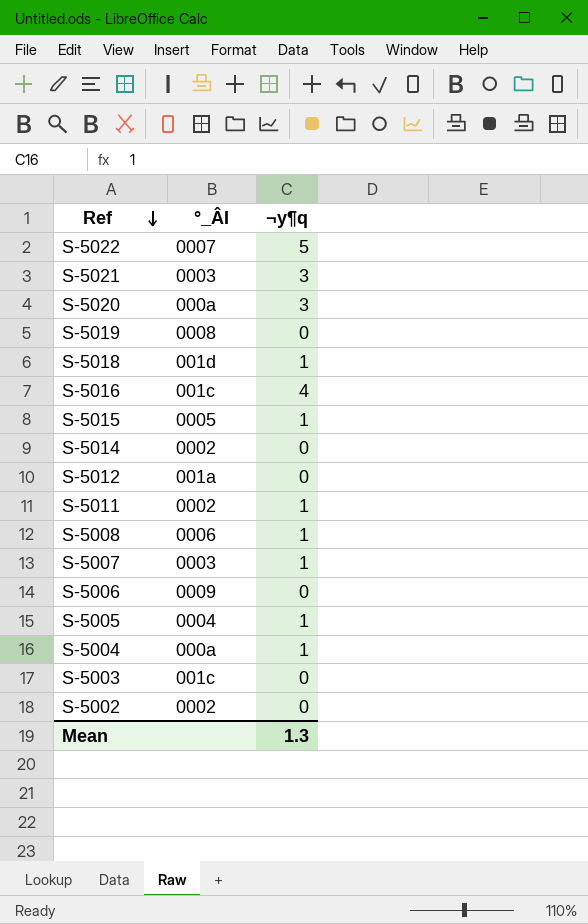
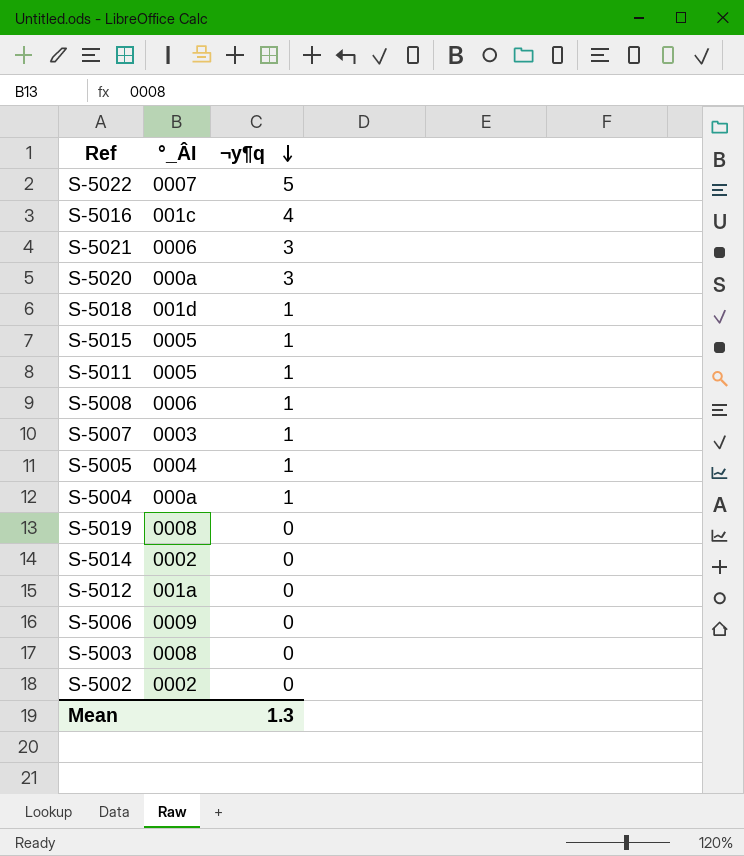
row order: Ref descending -> ¬y¶q descending
S-5021 | °_ÂI: 0003 -> 0006
S-5011 | °_ÂI: 0002 -> 0005
S-5003 | °_ÂI: 001c -> 0008

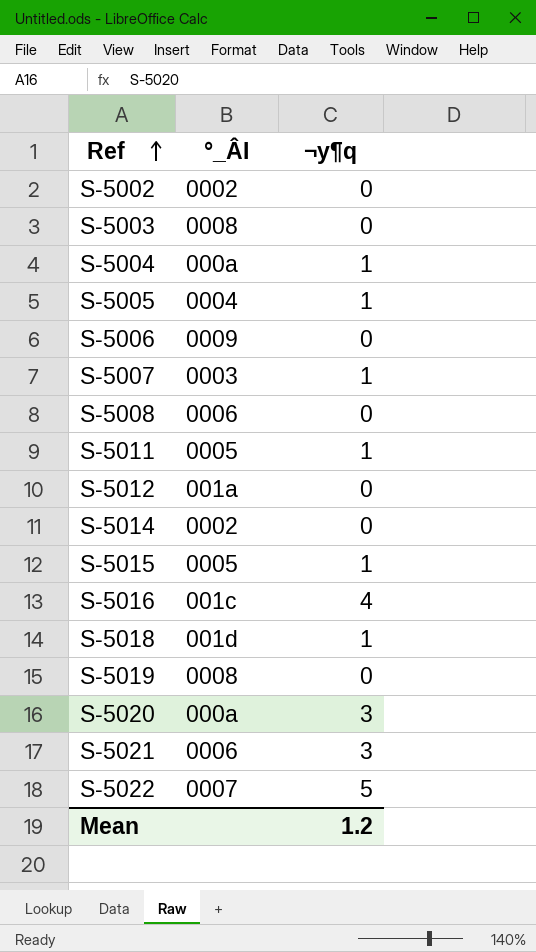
row order: ¬y¶q descending -> Ref ascending
S-5008 | ¬y¶q: 1 -> 0
Mean | ¬y¶q: 1.3 -> 1.2

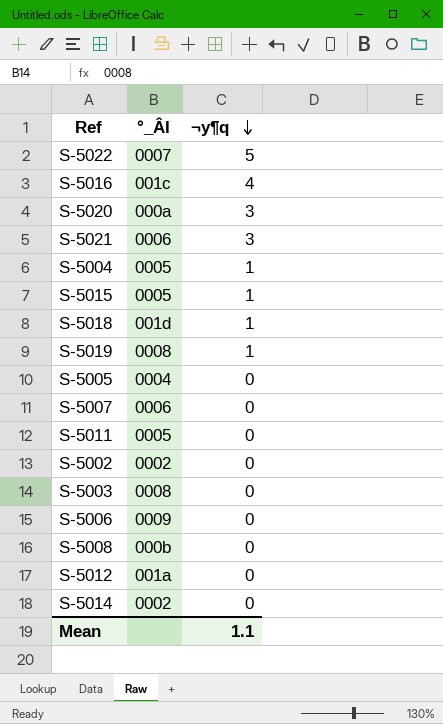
row order: Ref ascending -> ¬y¶q descending
S-5004 | °_ÂI: 000a -> 0005
S-5019 | ¬y¶q: 0 -> 1
S-5005 | ¬y¶q: 1 -> 0
S-5007 | °_ÂI: 0003 -> 0006
S-5007 | ¬y¶q: 1 -> 0
S-5011 | ¬y¶q: 1 -> 0
S-5008 | °_ÂI: 0006 -> 000b
Mean | ¬y¶q: 1.2 -> 1.1

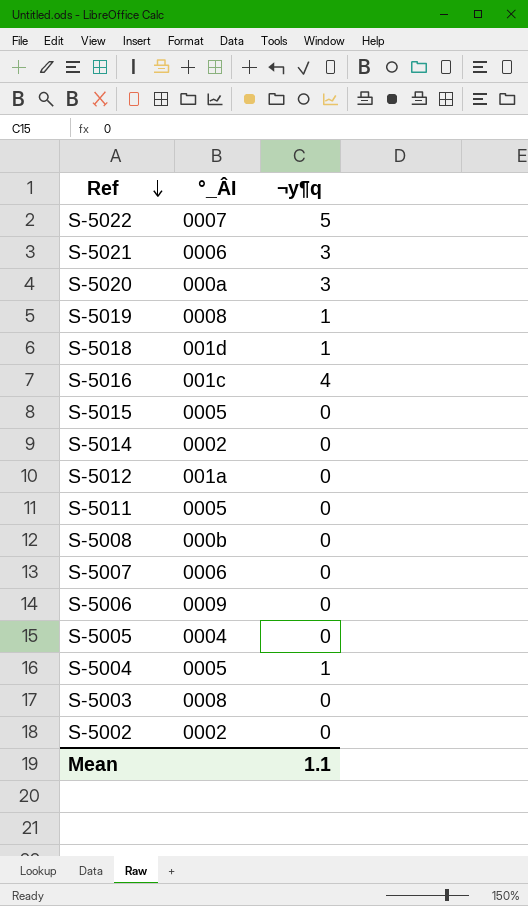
row order: ¬y¶q descending -> Ref descending
S-5015 | ¬y¶q: 1 -> 0

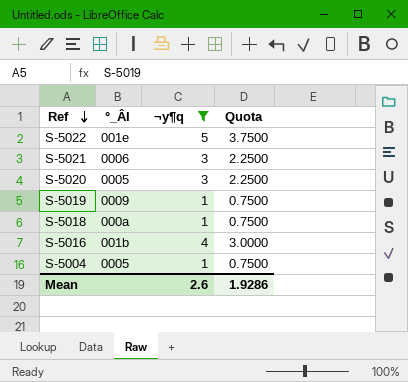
filter: none -> ¬y¶q != 0
column Quota | formula: none -> [¬y¶q] * 0.75
S-5022 | °_ÂI: 0007 -> 001e
S-5020 | °_ÂI: 000a -> 0005
S-5019 | °_ÂI: 0008 -> 0009
S-5018 | °_ÂI: 001d -> 000a
S-5016 | °_ÂI: 001c -> 001b
Mean | ¬y¶q: 1.1 -> 2.6

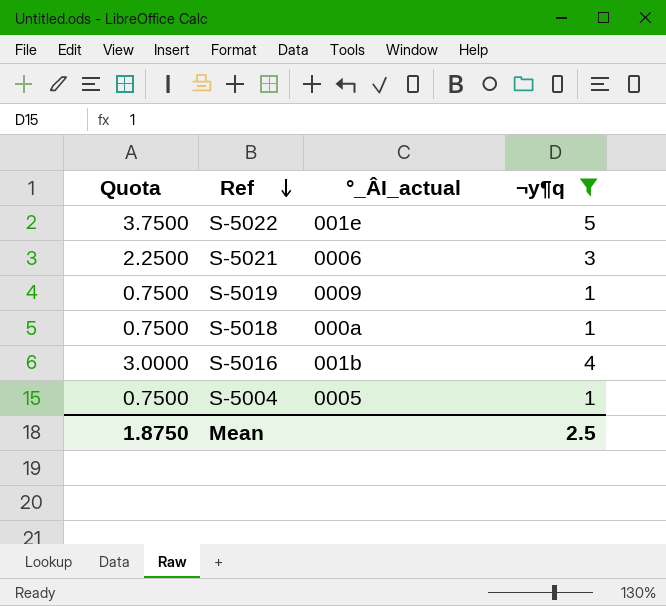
column Quota | position: 4 -> 1
column name: °_ÂI -> °_ÂI_actual
row S-5020: 0005 | 3 | 2.2500 -> none
Mean | Quota: 1.9286 -> 1.8750
Mean | ¬y¶q: 2.6 -> 2.5

